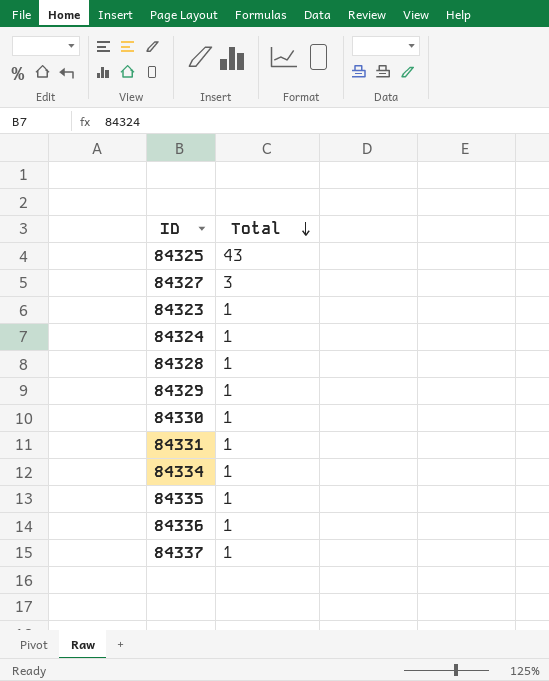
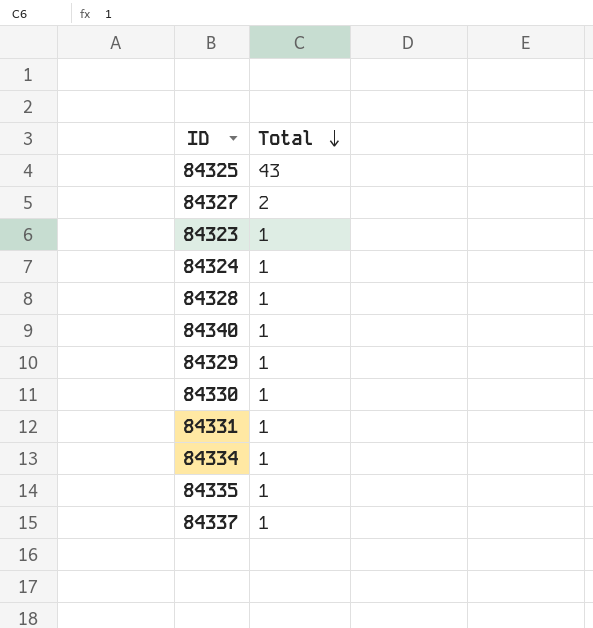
row 84336: 1 -> none
84327 | Total: 3 -> 2
row 84340: none -> 1

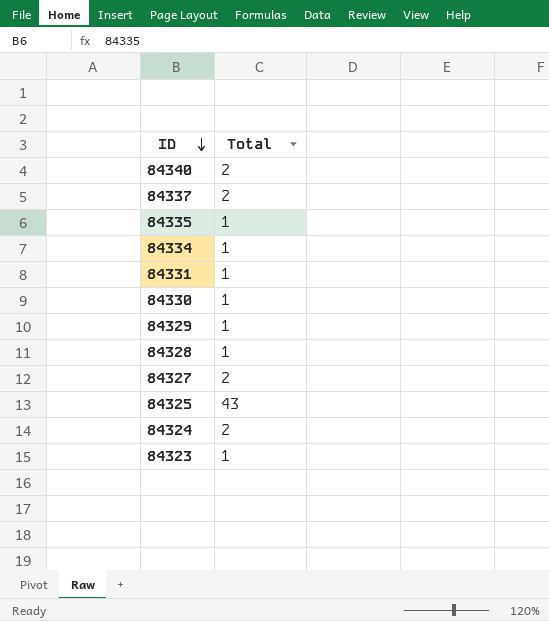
row order: Total descending -> ID descending
84340 | Total: 1 -> 2
84337 | Total: 1 -> 2
84324 | Total: 1 -> 2

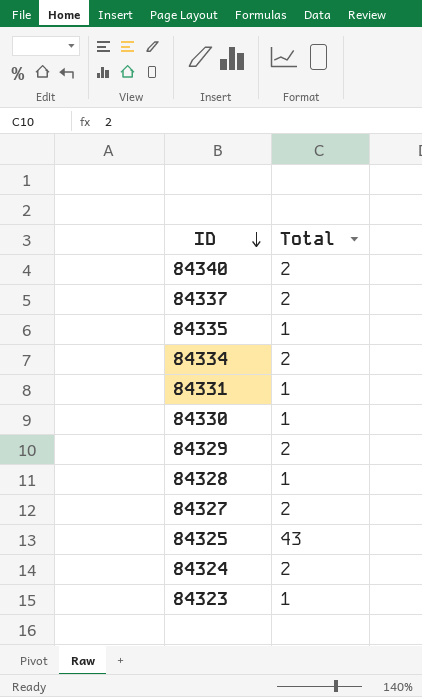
84334 | Total: 1 -> 2
84329 | Total: 1 -> 2

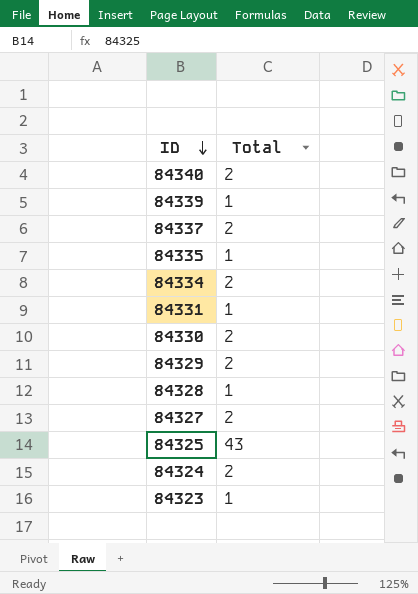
row 84339: none -> 1
84330 | Total: 1 -> 2

